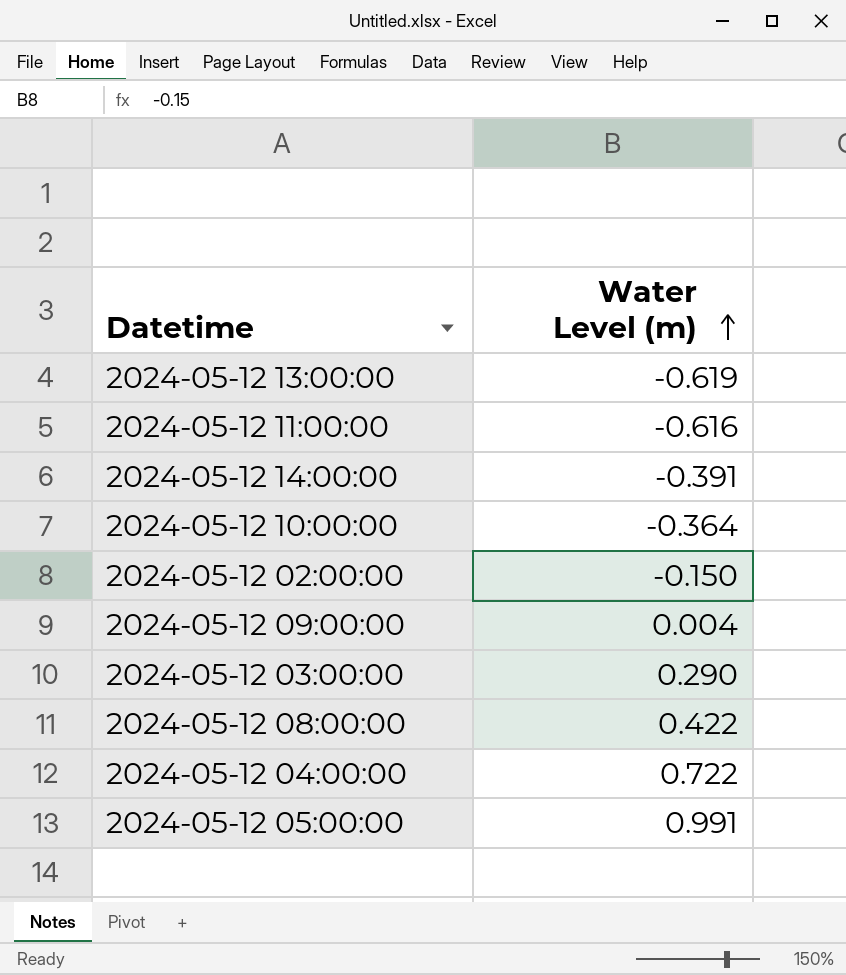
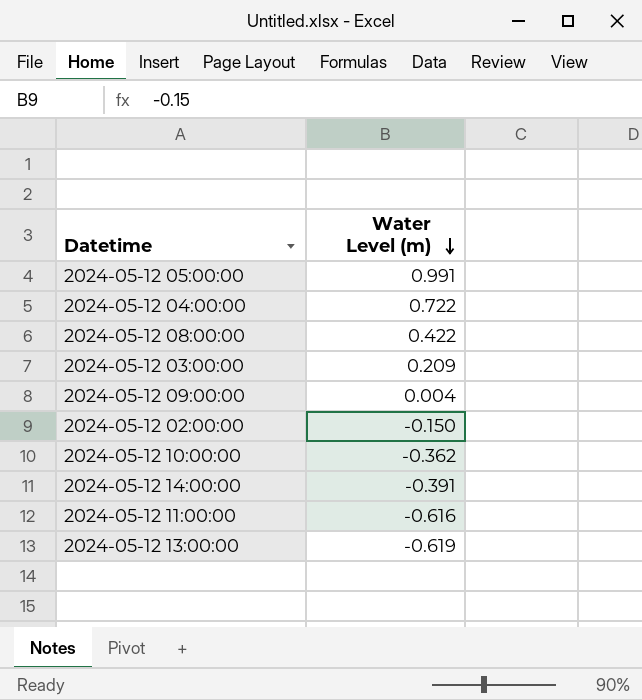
row order: Water Level (m) ascending -> Water Level (m) descending
2024-05-12 03:00:00 | Water Level (m): 0.290 -> 0.209
2024-05-12 10:00:00 | Water Level (m): -0.364 -> -0.362

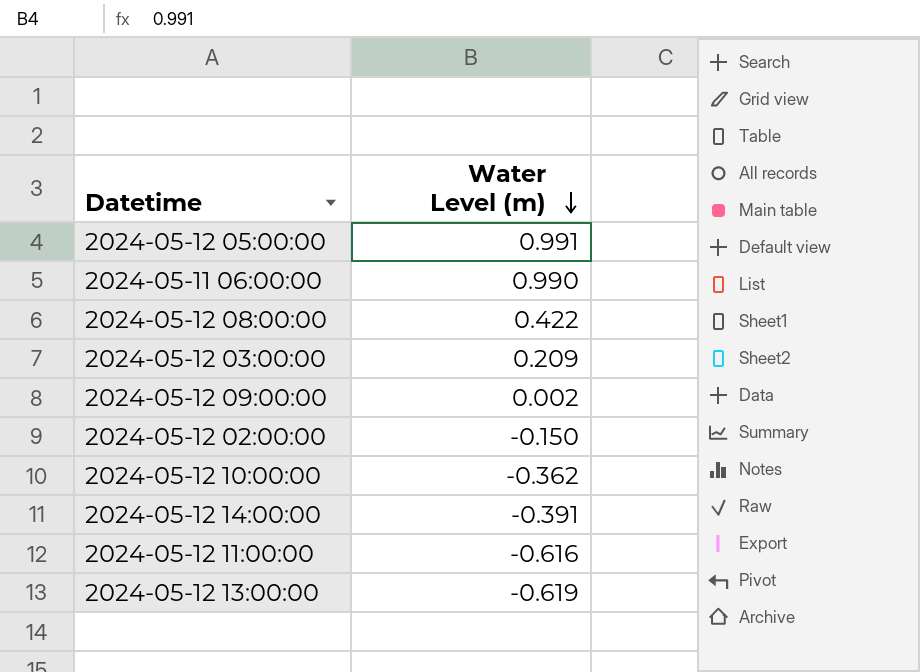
row 2024-05-12 04:00:00: 0.722 -> none
row 2024-05-11 06:00:00: none -> 0.990
2024-05-12 09:00:00 | Water Level (m): 0.004 -> 0.002

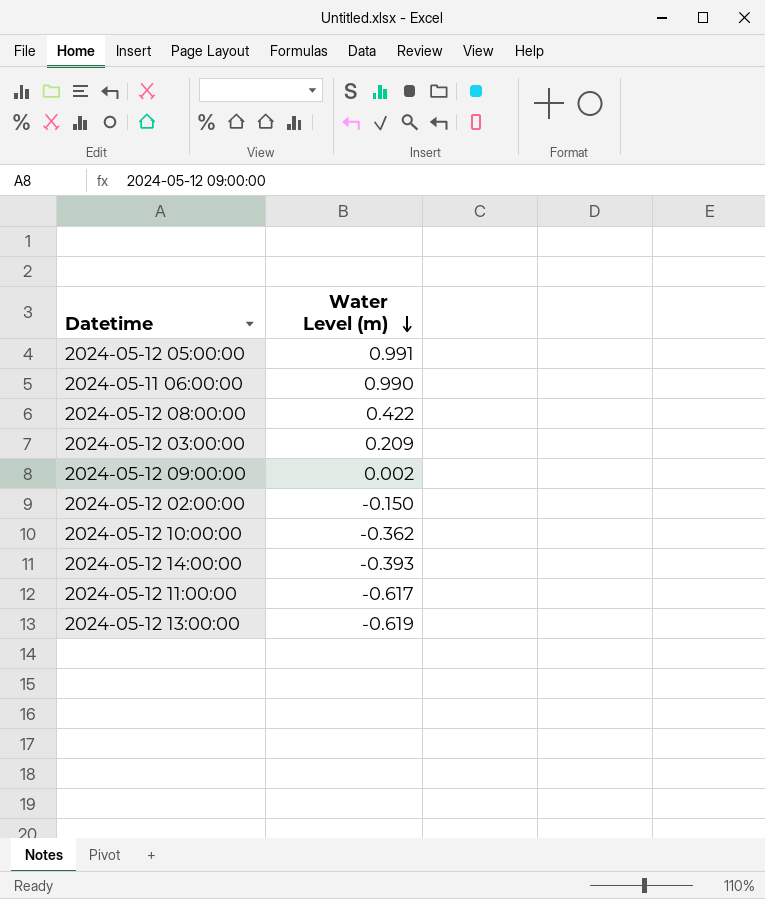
2024-05-12 14:00:00 | Water Level (m): -0.391 -> -0.393
2024-05-12 11:00:00 | Water Level (m): -0.616 -> -0.617

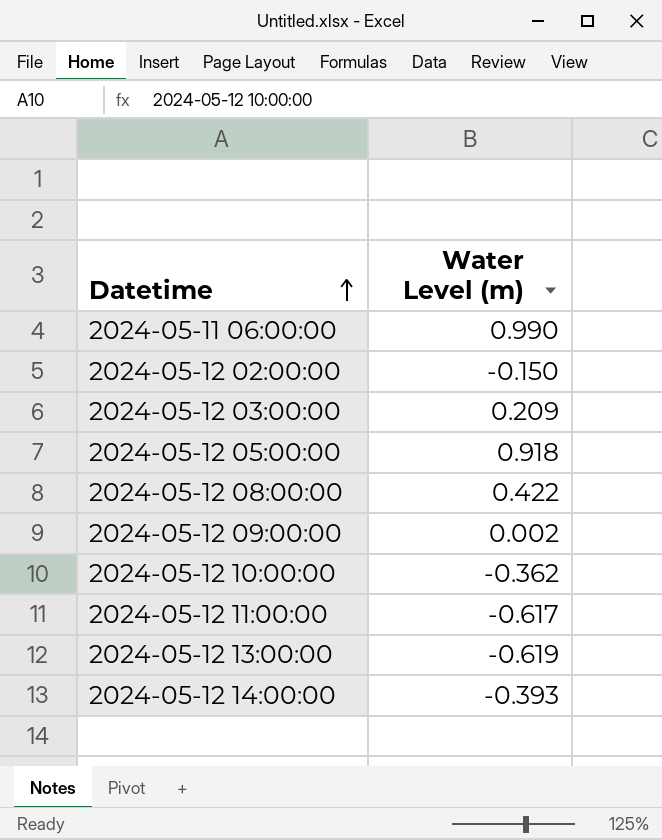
row order: Water Level (m) descending -> Datetime ascending
2024-05-12 05:00:00 | Water Level (m): 0.991 -> 0.918

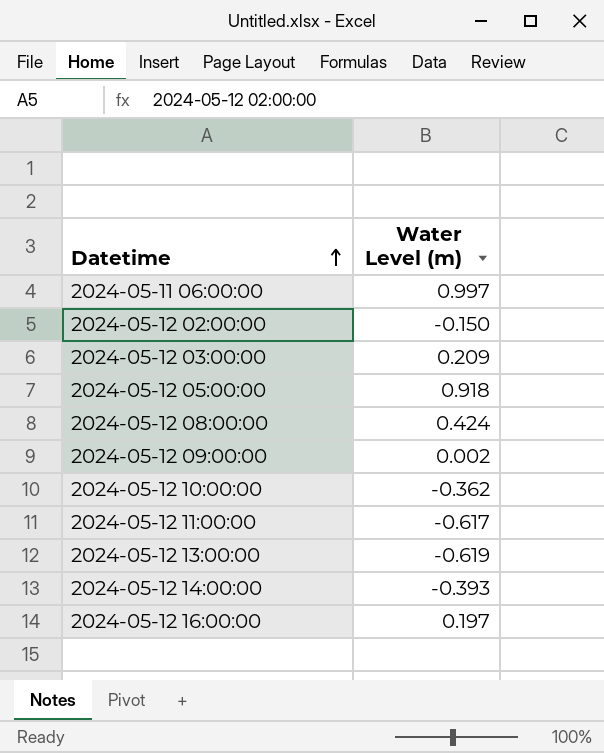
2024-05-11 06:00:00 | Water Level (m): 0.990 -> 0.997
2024-05-12 08:00:00 | Water Level (m): 0.422 -> 0.424
row 2024-05-12 16:00:00: none -> 0.197

